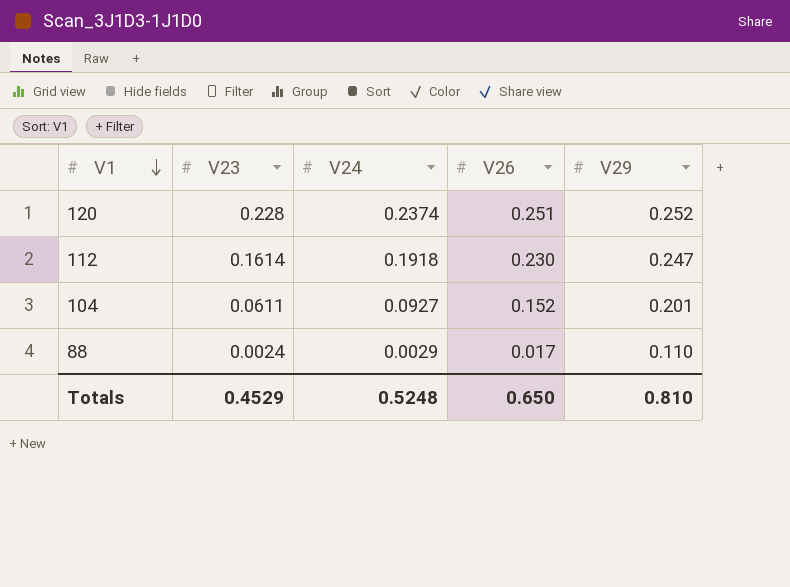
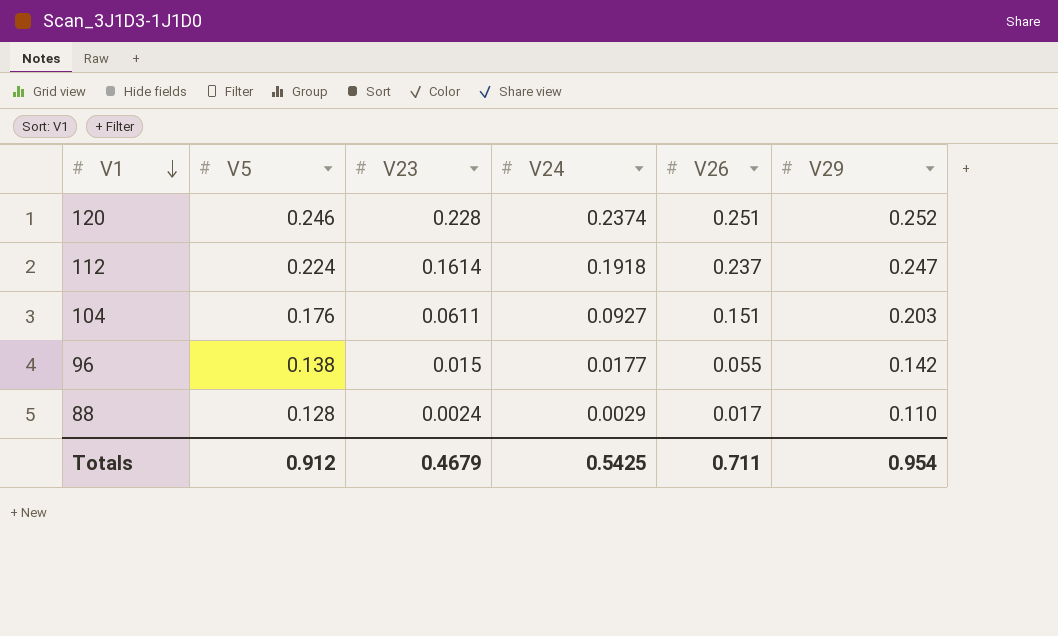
column V5 | position: none -> 2
112 | V26: 0.230 -> 0.237
104 | V26: 0.152 -> 0.151
104 | V29: 0.201 -> 0.203
row 96: none -> 0.138 | 0.015 | 0.0177 | 0.055 | 0.142
Totals | V23: 0.4529 -> 0.4679
Totals | V24: 0.5248 -> 0.5425
Totals | V26: 0.650 -> 0.711
Totals | V29: 0.810 -> 0.954

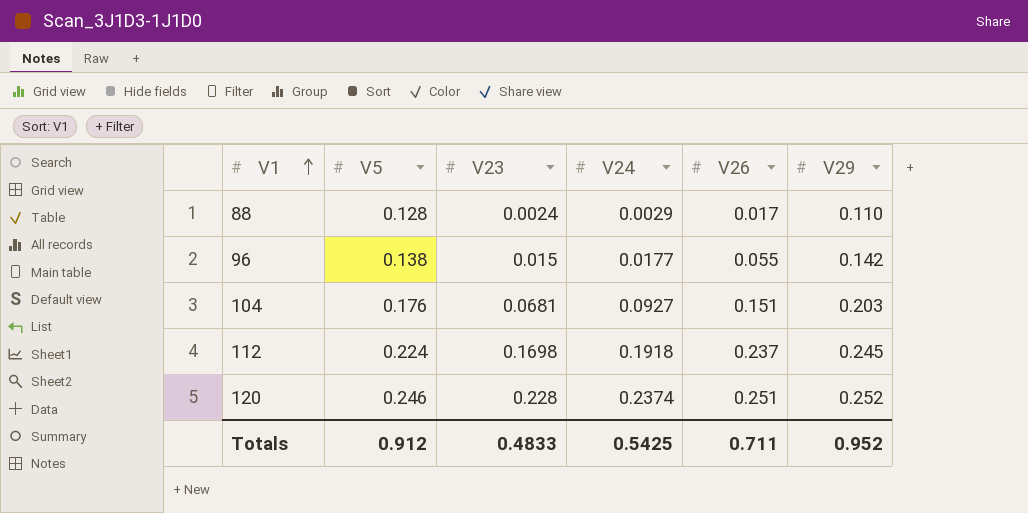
row order: V1 descending -> V1 ascending
104 | V23: 0.0611 -> 0.0681
112 | V23: 0.1614 -> 0.1698
112 | V29: 0.247 -> 0.245
Totals | V23: 0.4679 -> 0.4833
Totals | V29: 0.954 -> 0.952

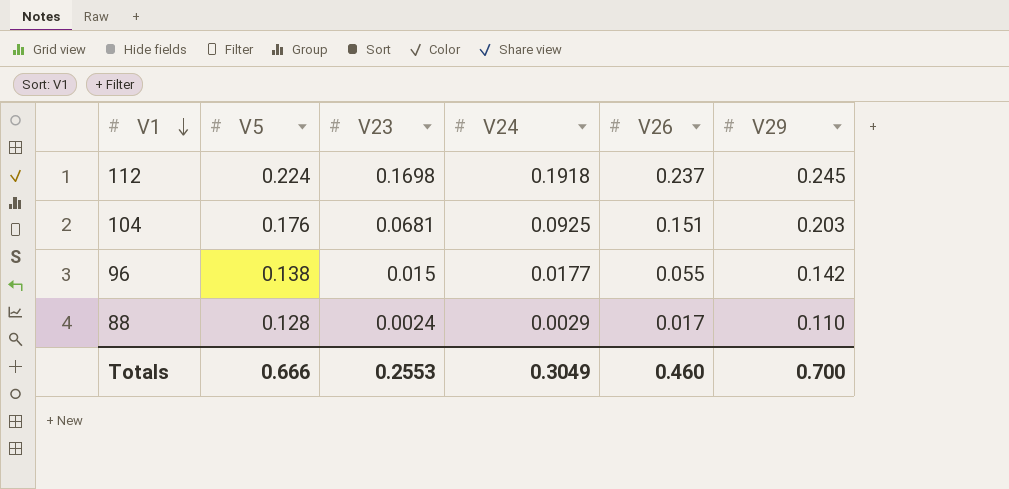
row order: V1 ascending -> V1 descending
row 120: 0.246 | 0.228 | 0.2374 | 0.251 | 0.252 -> none
104 | V24: 0.0927 -> 0.0925
Totals | V5: 0.912 -> 0.666
Totals | V23: 0.4833 -> 0.2553
Totals | V24: 0.5425 -> 0.3049
Totals | V26: 0.711 -> 0.460
Totals | V29: 0.952 -> 0.700

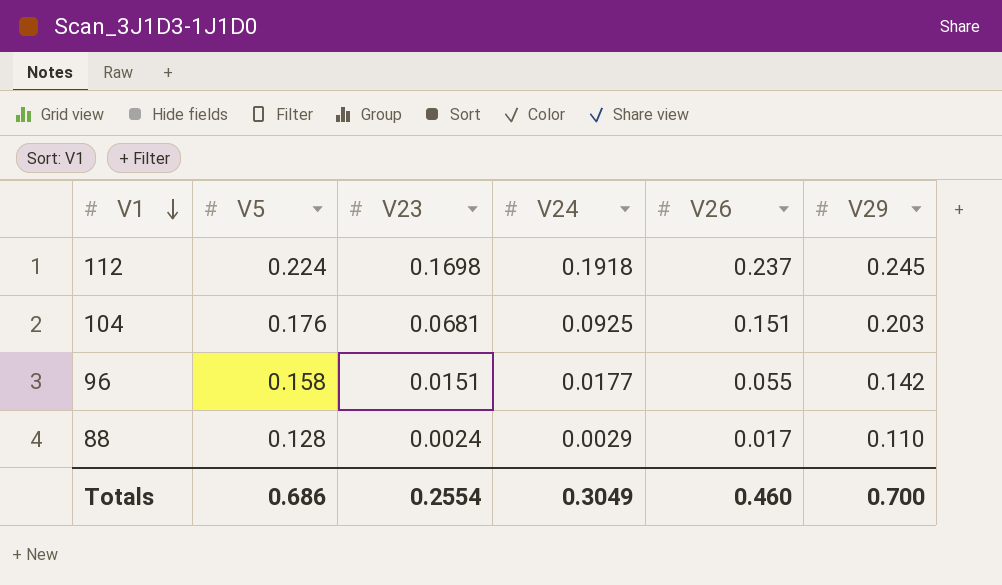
96 | V5: 0.138 -> 0.158
96 | V23: 0.015 -> 0.0151
Totals | V5: 0.666 -> 0.686
Totals | V23: 0.2553 -> 0.2554

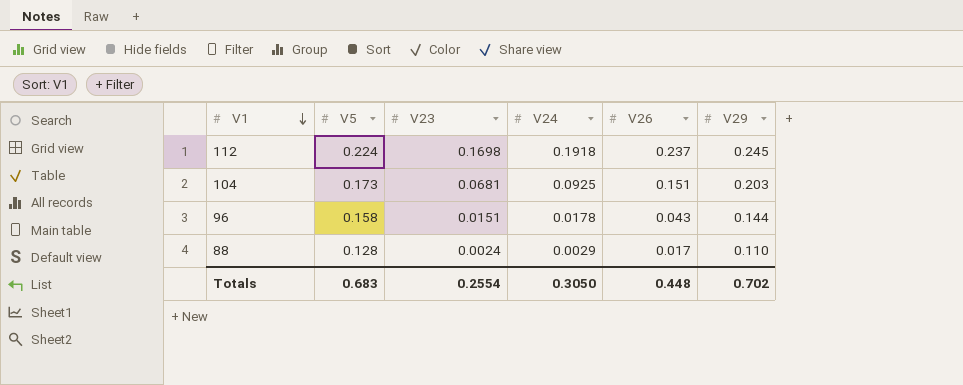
104 | V5: 0.176 -> 0.173
96 | V24: 0.0177 -> 0.0178
96 | V26: 0.055 -> 0.043
96 | V29: 0.142 -> 0.144
Totals | V5: 0.686 -> 0.683
Totals | V24: 0.3049 -> 0.3050
Totals | V26: 0.460 -> 0.448
Totals | V29: 0.700 -> 0.702

